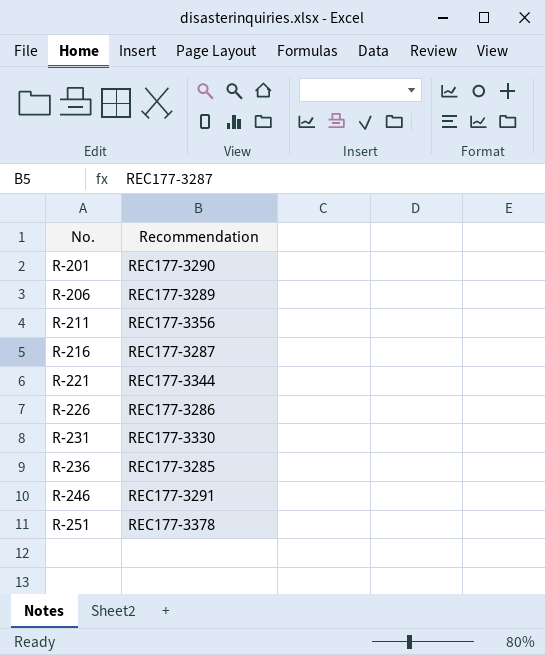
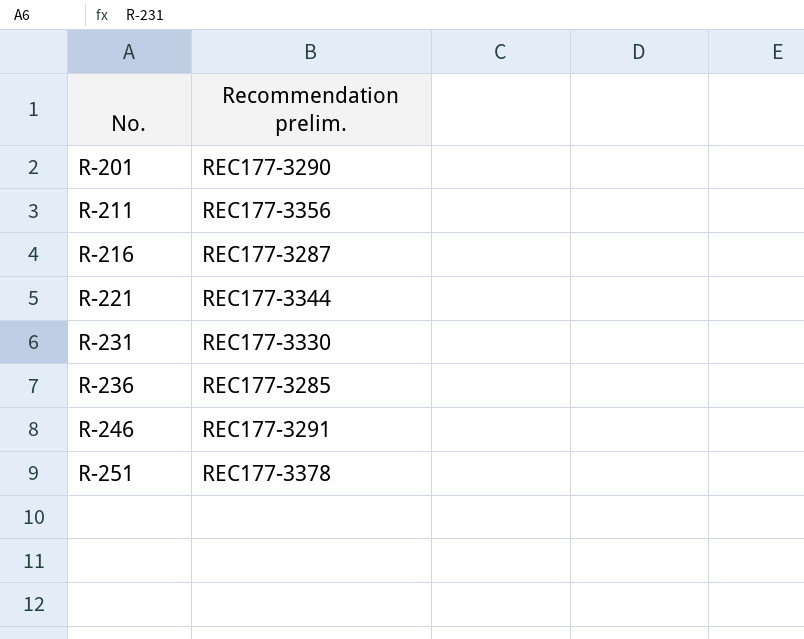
column name: Recommendation -> Recommendation prelim.
row R-206: REC177-3289 -> none
row R-226: REC177-3286 -> none

